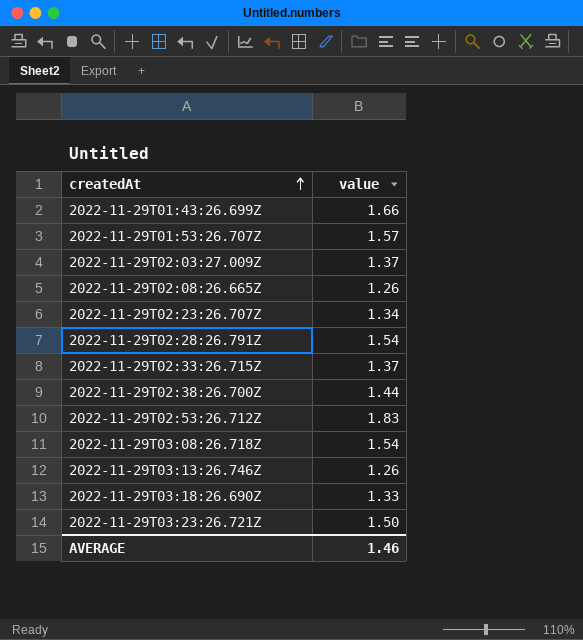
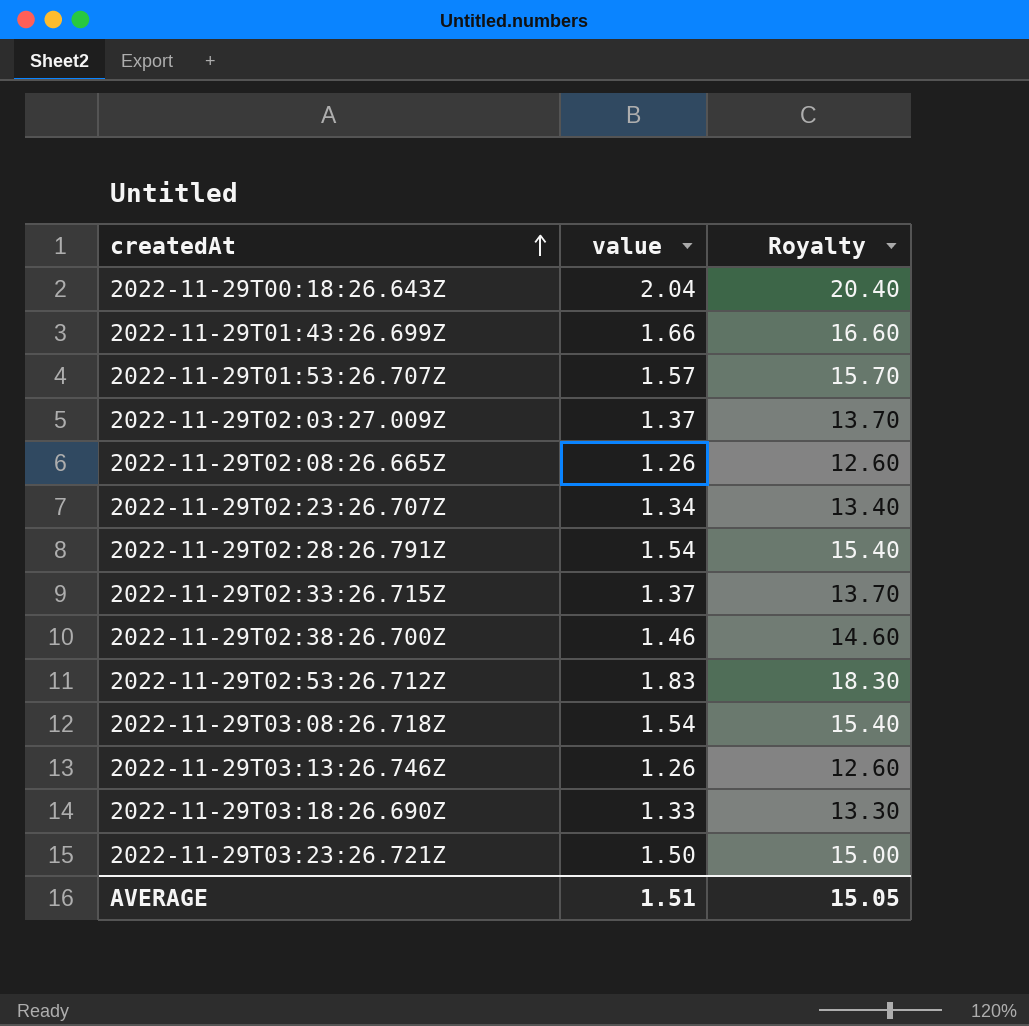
column Royalty | formula: none -> [value] * 10
row 2022-11-29T00:18:26.643Z: none -> 2.04 | 20.40
2022-11-29T02:38:26.700Z | value: 1.44 -> 1.46
AVERAGE | value: 1.46 -> 1.51

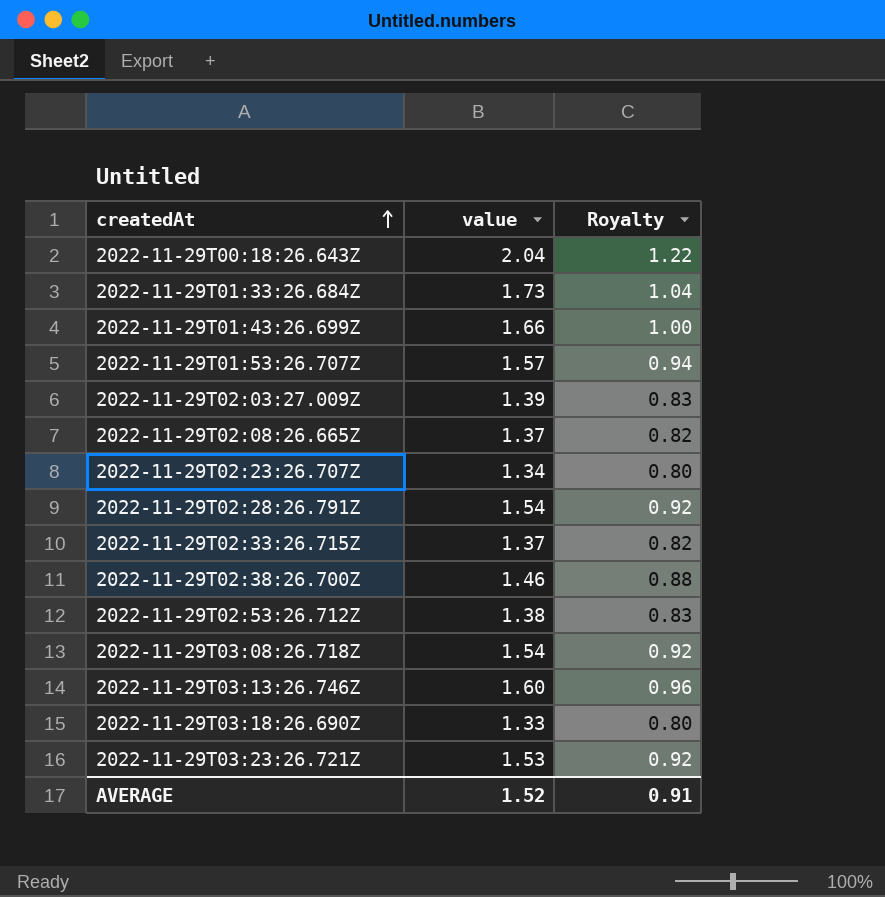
column Royalty | formula: [value] * 10 -> [value] * 0.6
row 2022-11-29T01:33:26.684Z: none -> 1.73 | 1.04
2022-11-29T02:03:27.009Z | value: 1.37 -> 1.39
2022-11-29T02:08:26.665Z | value: 1.26 -> 1.37
2022-11-29T02:53:26.712Z | value: 1.83 -> 1.38
2022-11-29T03:13:26.746Z | value: 1.26 -> 1.60
2022-11-29T03:23:26.721Z | value: 1.50 -> 1.53
AVERAGE | value: 1.51 -> 1.52
AVERAGE | Royalty: 15.05 -> 0.91

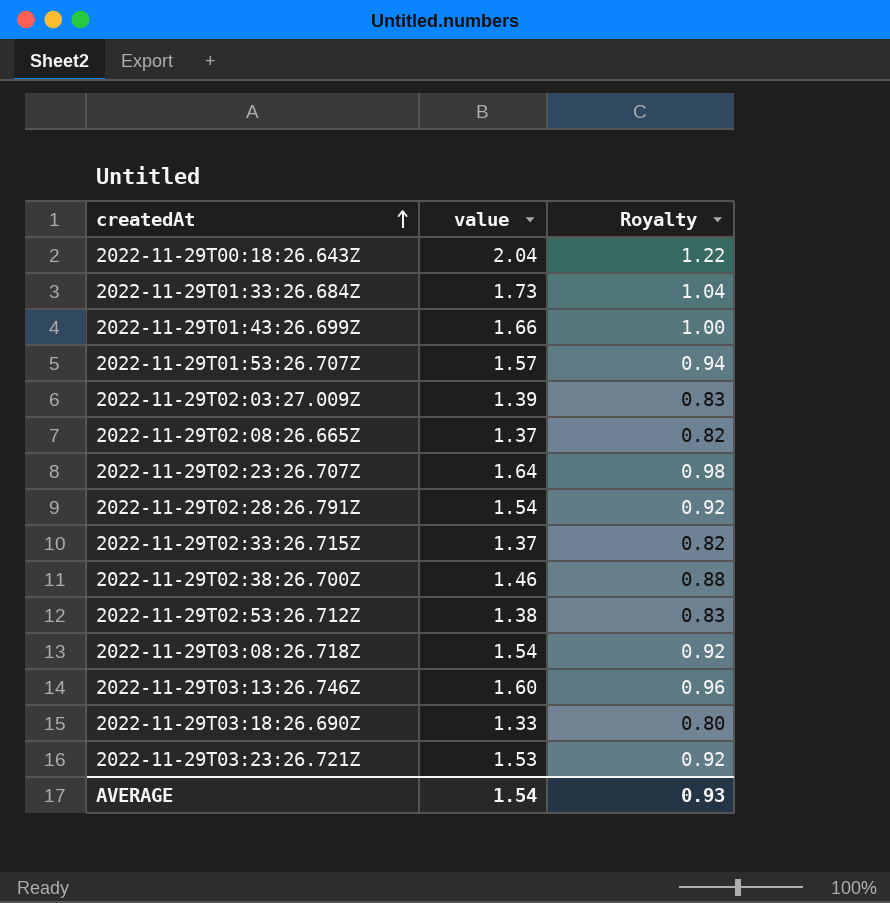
2022-11-29T02:23:26.707Z | value: 1.34 -> 1.64
2022-11-29T02:23:26.707Z | Royalty: 0.80 -> 0.98
AVERAGE | value: 1.52 -> 1.54
AVERAGE | Royalty: 0.91 -> 0.93

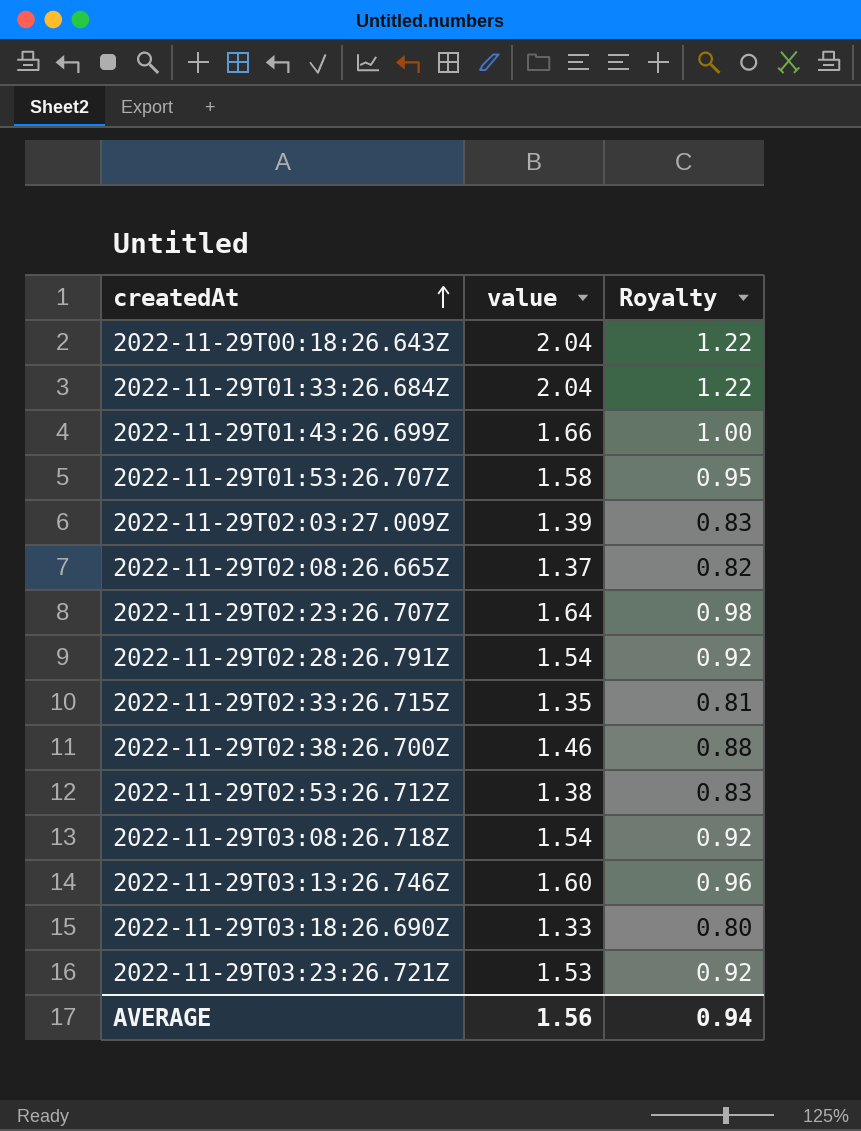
2022-11-29T01:33:26.684Z | value: 1.73 -> 2.04
2022-11-29T01:33:26.684Z | Royalty: 1.04 -> 1.22
2022-11-29T01:53:26.707Z | value: 1.57 -> 1.58
2022-11-29T01:53:26.707Z | Royalty: 0.94 -> 0.95
2022-11-29T02:33:26.715Z | value: 1.37 -> 1.35
2022-11-29T02:33:26.715Z | Royalty: 0.82 -> 0.81
AVERAGE | value: 1.54 -> 1.56
AVERAGE | Royalty: 0.93 -> 0.94

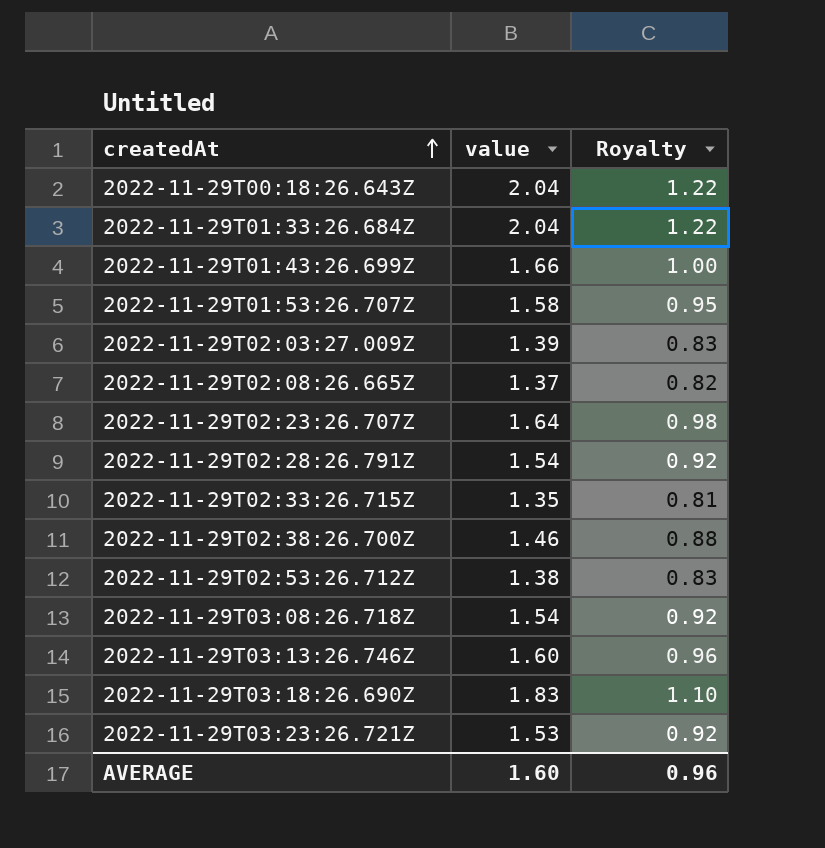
2022-11-29T03:18:26.690Z | value: 1.33 -> 1.83
2022-11-29T03:18:26.690Z | Royalty: 0.80 -> 1.10
AVERAGE | value: 1.56 -> 1.60
AVERAGE | Royalty: 0.94 -> 0.96

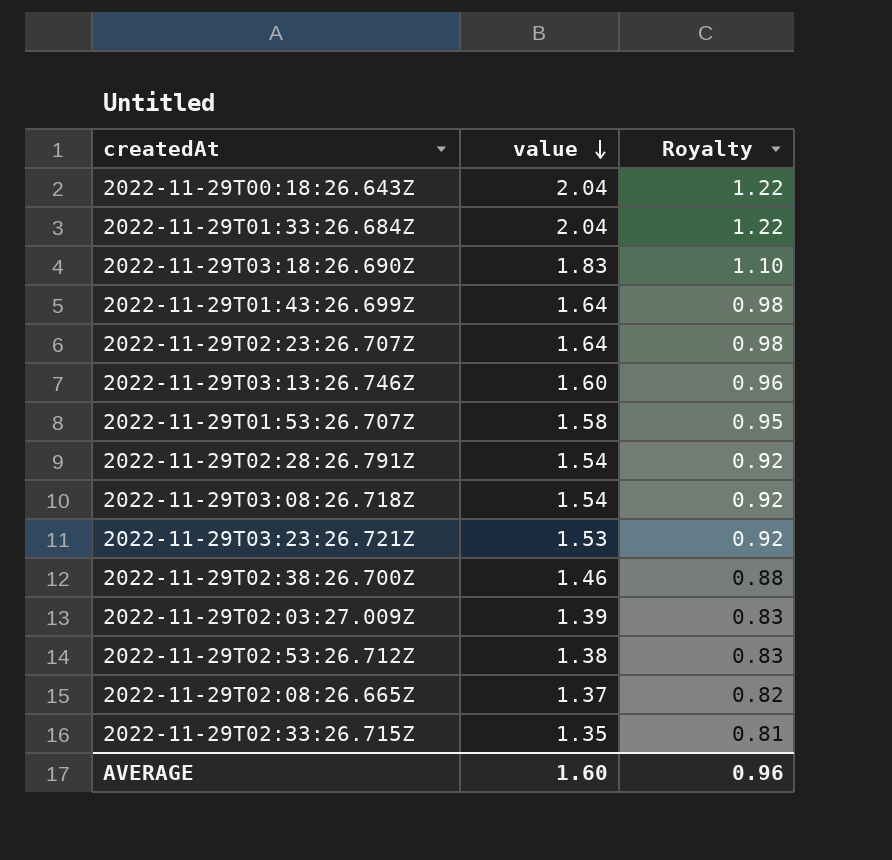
row order: createdAt ascending -> value descending
2022-11-29T01:43:26.699Z | value: 1.66 -> 1.64
2022-11-29T01:43:26.699Z | Royalty: 1.00 -> 0.98

